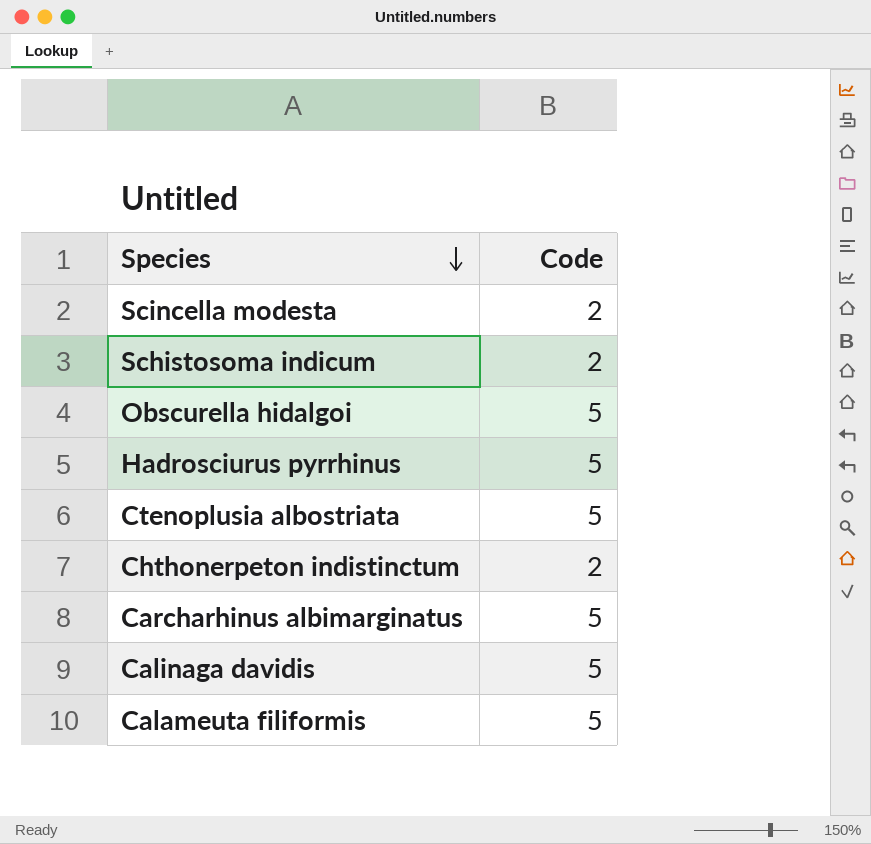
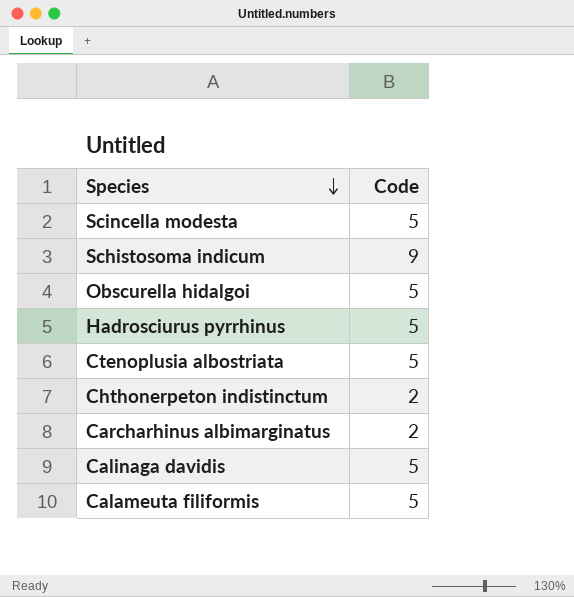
Scincella modesta | Code: 2 -> 5
Schistosoma indicum | Code: 2 -> 9
Carcharhinus albimarginatus | Code: 5 -> 2

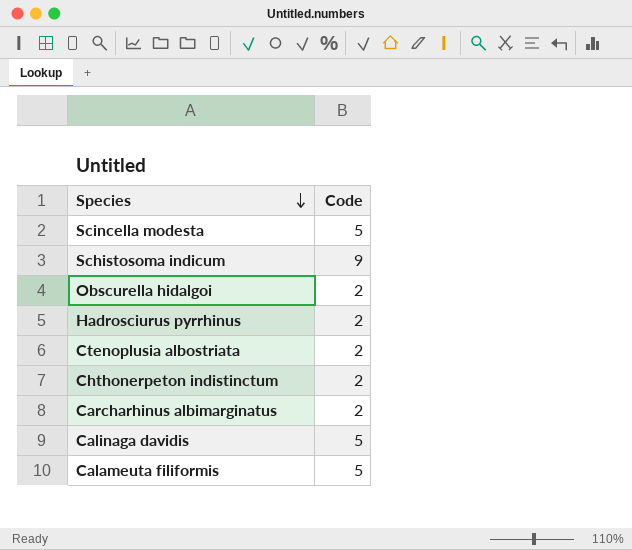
Obscurella hidalgoi | Code: 5 -> 2
Hadrosciurus pyrrhinus | Code: 5 -> 2
Ctenoplusia albostriata | Code: 5 -> 2

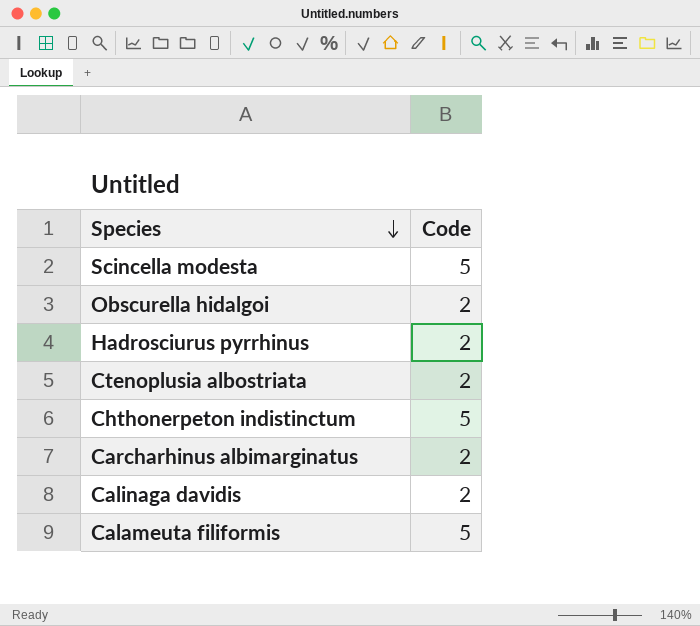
row Schistosoma indicum: 9 -> none
Chthonerpeton indistinctum | Code: 2 -> 5
Calinaga davidis | Code: 5 -> 2

